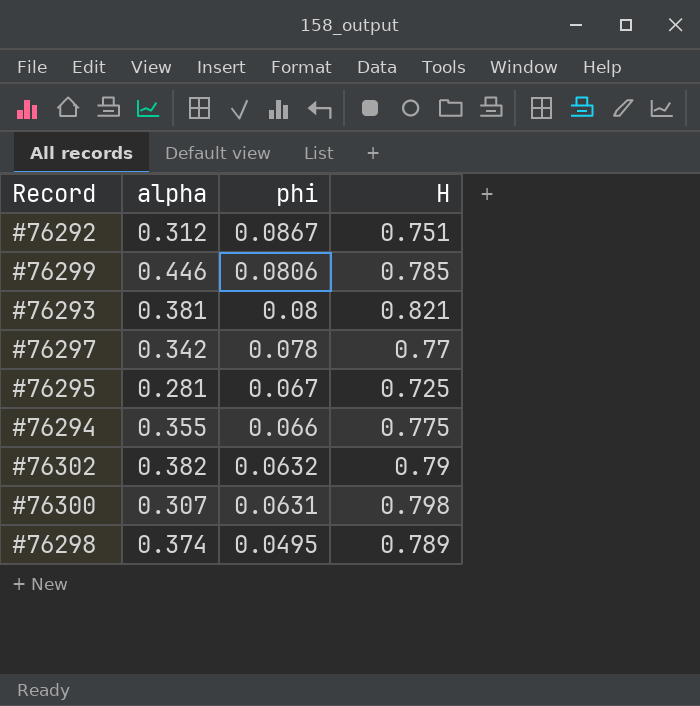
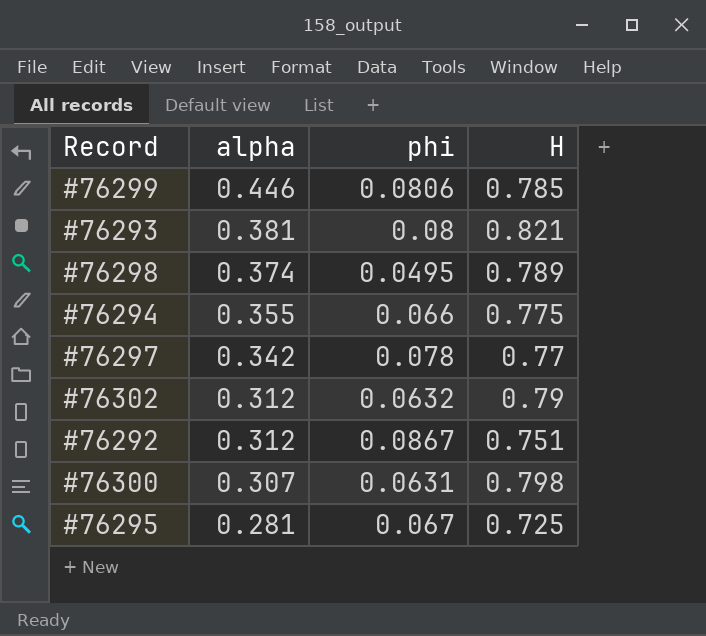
row order: phi descending -> alpha descending
#76302 | alpha: 0.382 -> 0.312

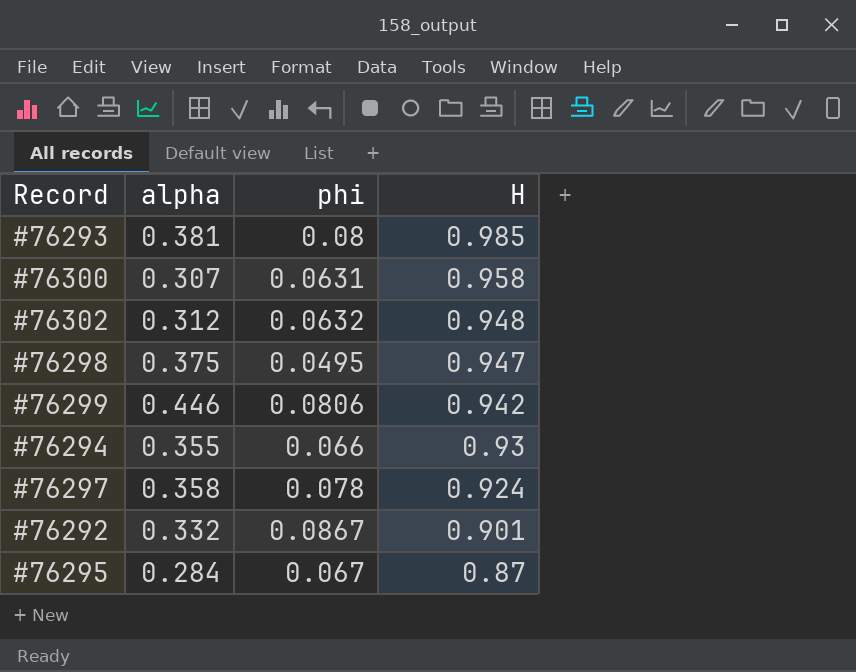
row order: alpha descending -> H descending
#76293 | H: 0.821 -> 0.985
#76300 | H: 0.798 -> 0.958
#76302 | H: 0.79 -> 0.948
#76298 | alpha: 0.374 -> 0.375
#76298 | H: 0.789 -> 0.947
#76299 | H: 0.785 -> 0.942
#76294 | H: 0.775 -> 0.93
#76297 | alpha: 0.342 -> 0.358
#76297 | H: 0.77 -> 0.924
#76292 | alpha: 0.312 -> 0.332
#76292 | H: 0.751 -> 0.901
#76295 | alpha: 0.281 -> 0.284
#76295 | H: 0.725 -> 0.87

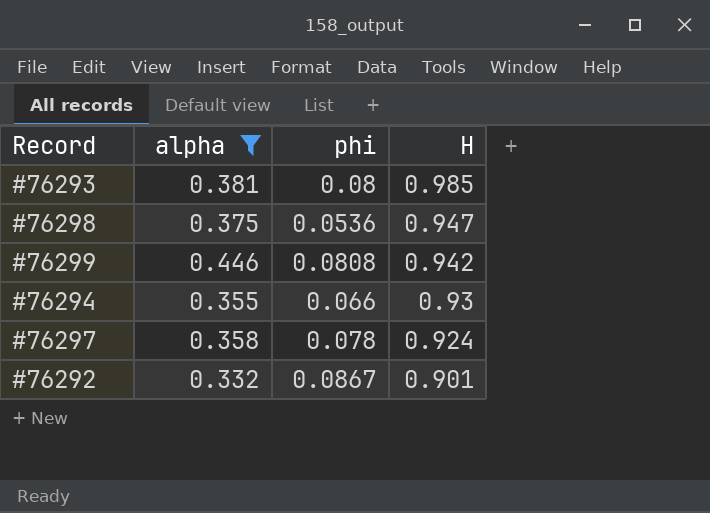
filter: none -> alpha >= 0.332
#76298 | phi: 0.0495 -> 0.0536
#76299 | phi: 0.0806 -> 0.0808

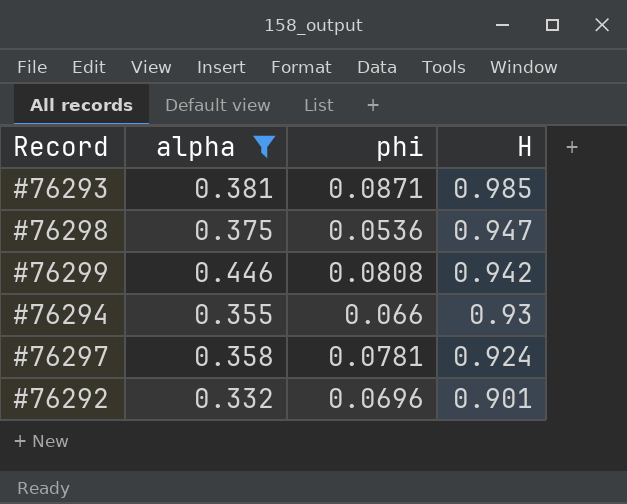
#76293 | phi: 0.08 -> 0.0871
#76297 | phi: 0.078 -> 0.0781
#76292 | phi: 0.0867 -> 0.0696

